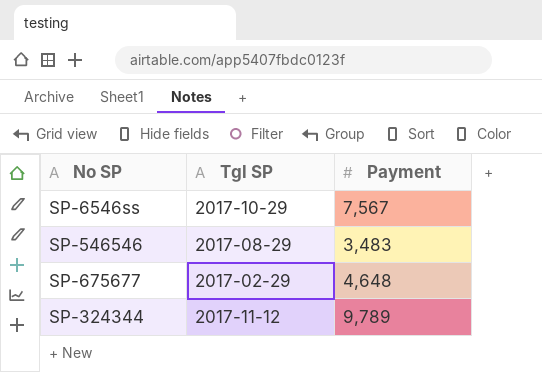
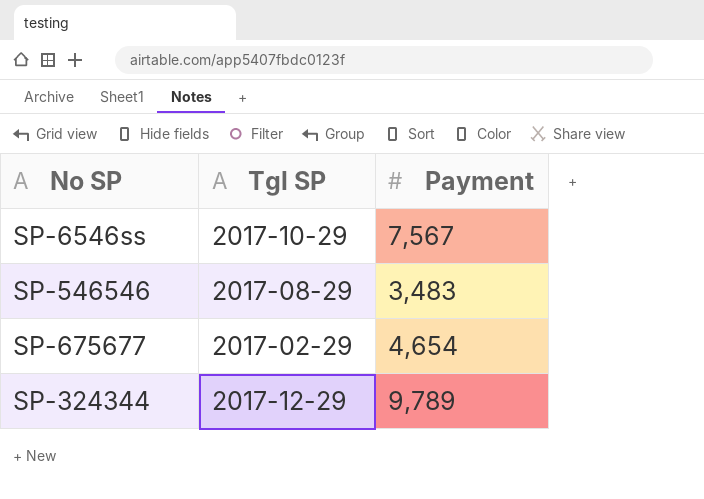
SP-675677 | Payment: 4,648 -> 4,654
SP-324344 | Tgl SP: 2017-11-12 -> 2017-12-29

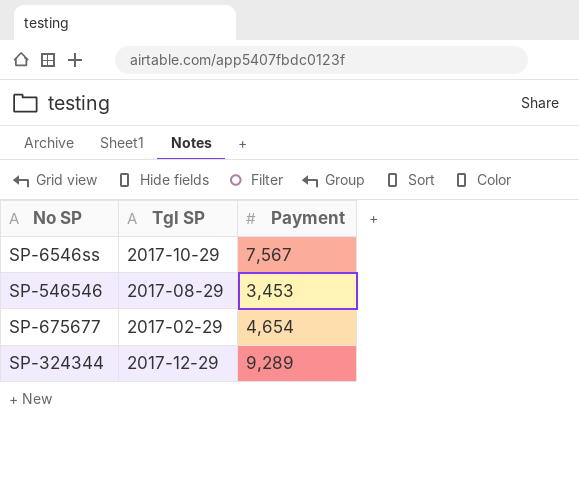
SP-546546 | Payment: 3,483 -> 3,453
SP-324344 | Payment: 9,789 -> 9,289

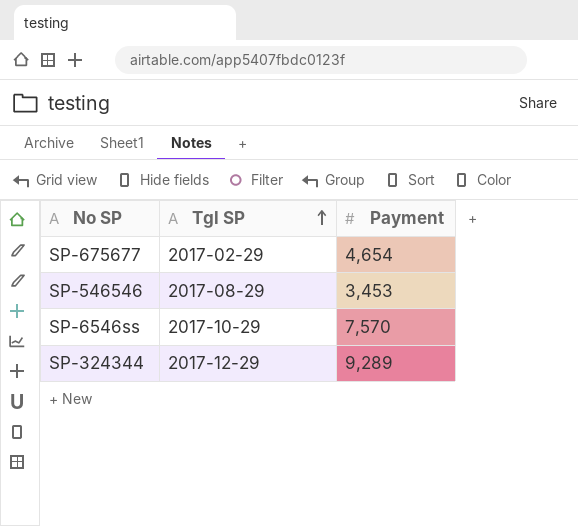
row order: none -> Tgl SP ascending
SP-6546ss | Payment: 7,567 -> 7,570

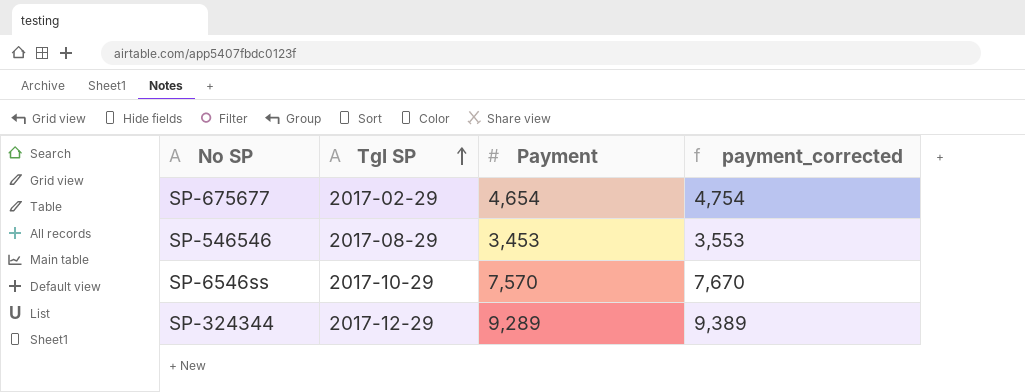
column payment_corrected | formula: none -> [Payment] + 100

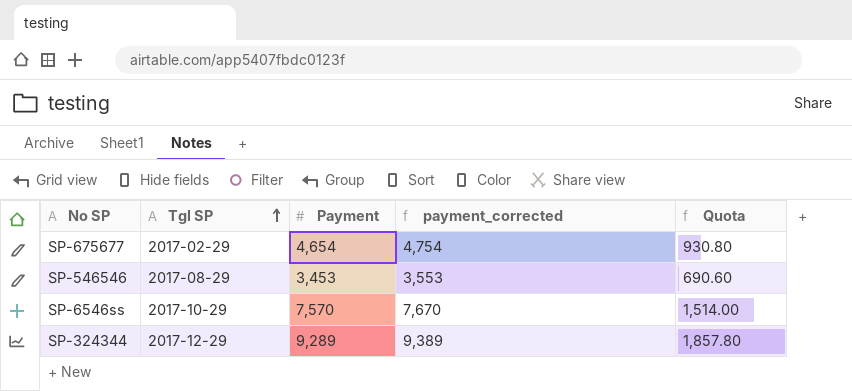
column Quota | formula: none -> [Payment] * 0.2

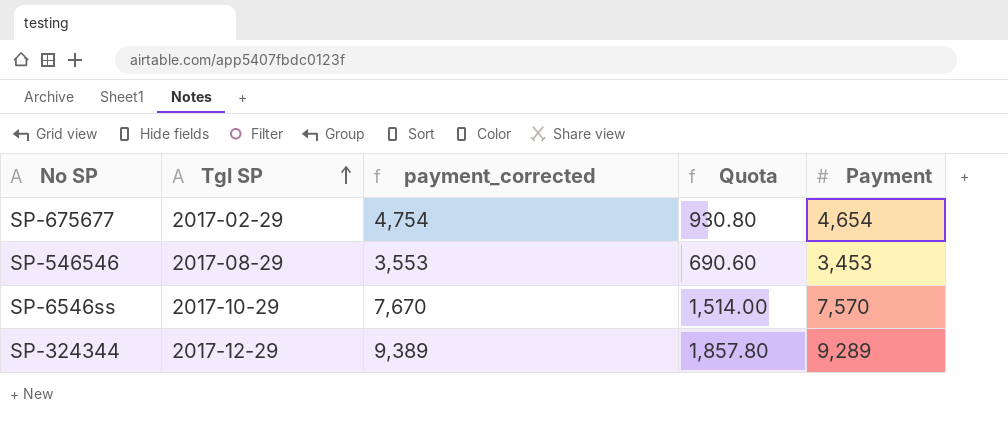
column Payment | position: 3 -> 5

